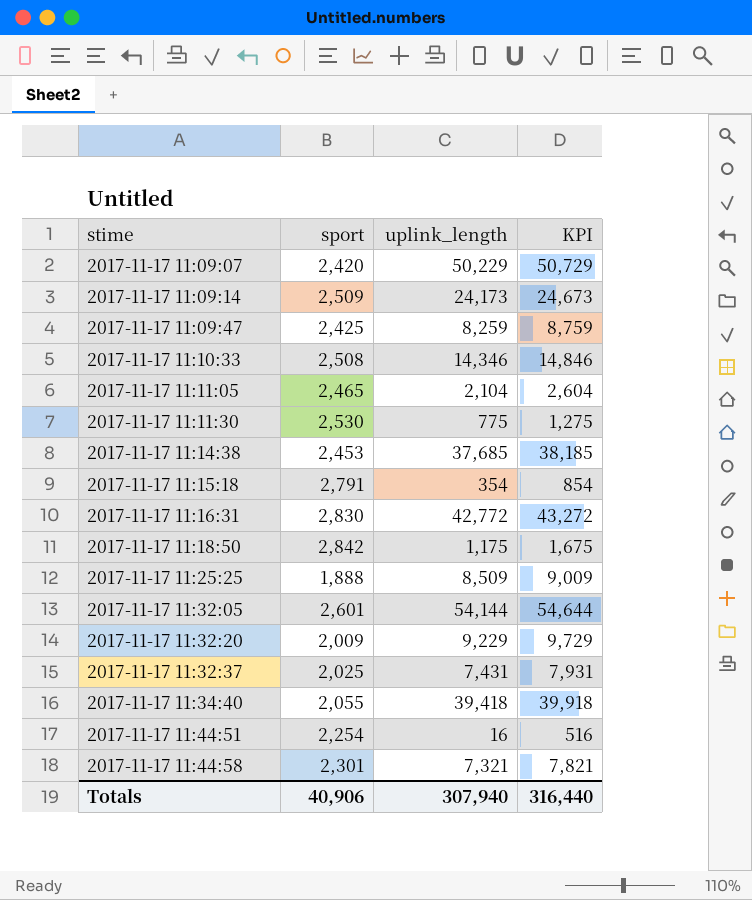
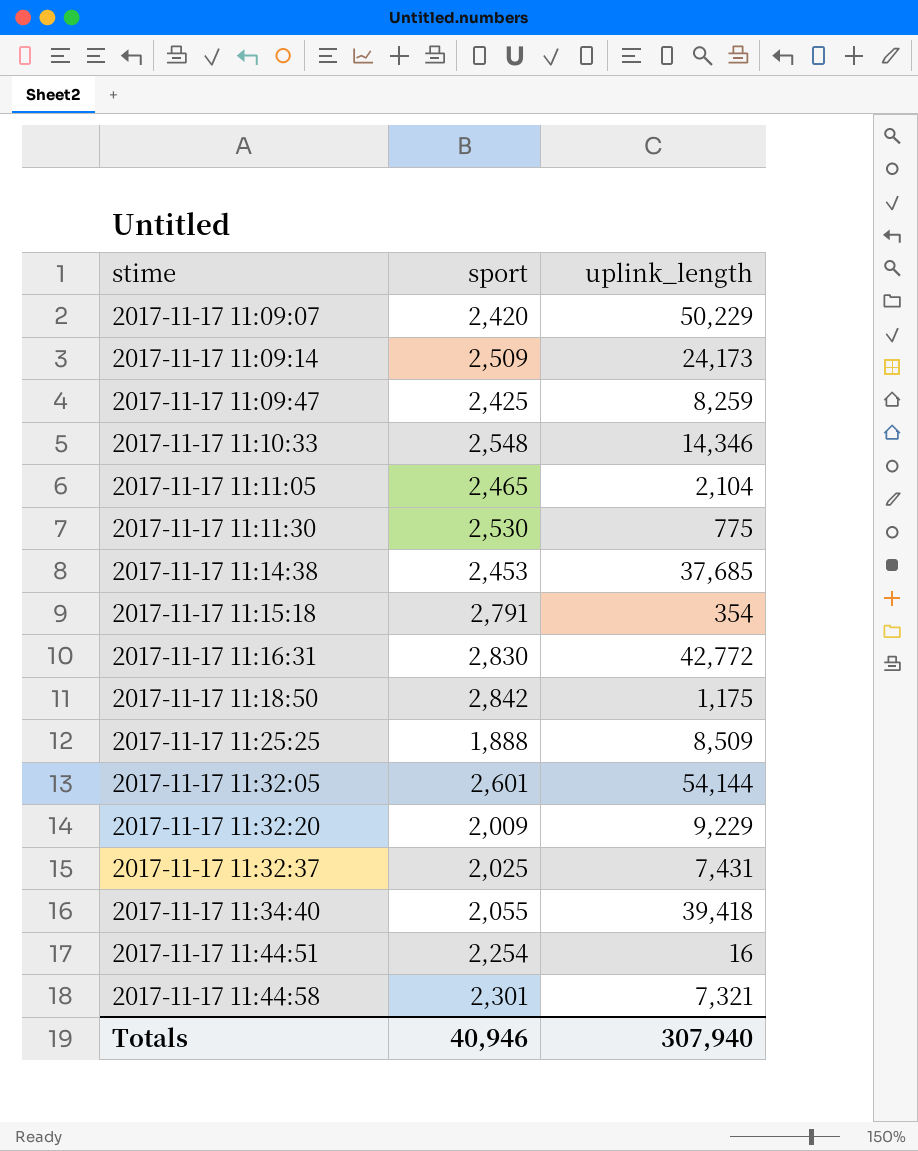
column KPI | formula: [uplink_length] + 500 -> none
2017-11-17 11:10:33 | sport: 2,508 -> 2,548
Totals | sport: 40,906 -> 40,946

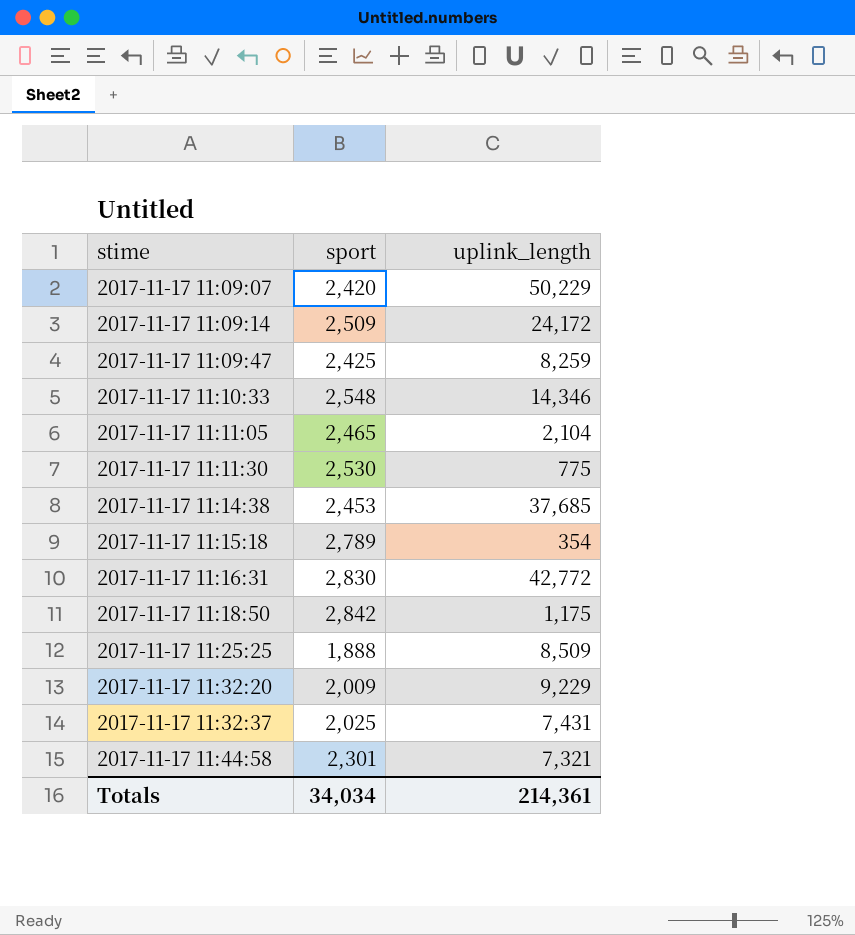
row 2017-11-17 11:32:05: 2,601 | 54,144 -> none
row 2017-11-17 11:34:40: 2,055 | 39,418 -> none
row 2017-11-17 11:44:51: 2,254 | 16 -> none
2017-11-17 11:09:14 | uplink_length: 24,173 -> 24,172
2017-11-17 11:15:18 | sport: 2,791 -> 2,789
Totals | sport: 40,946 -> 34,034
Totals | uplink_length: 307,940 -> 214,361

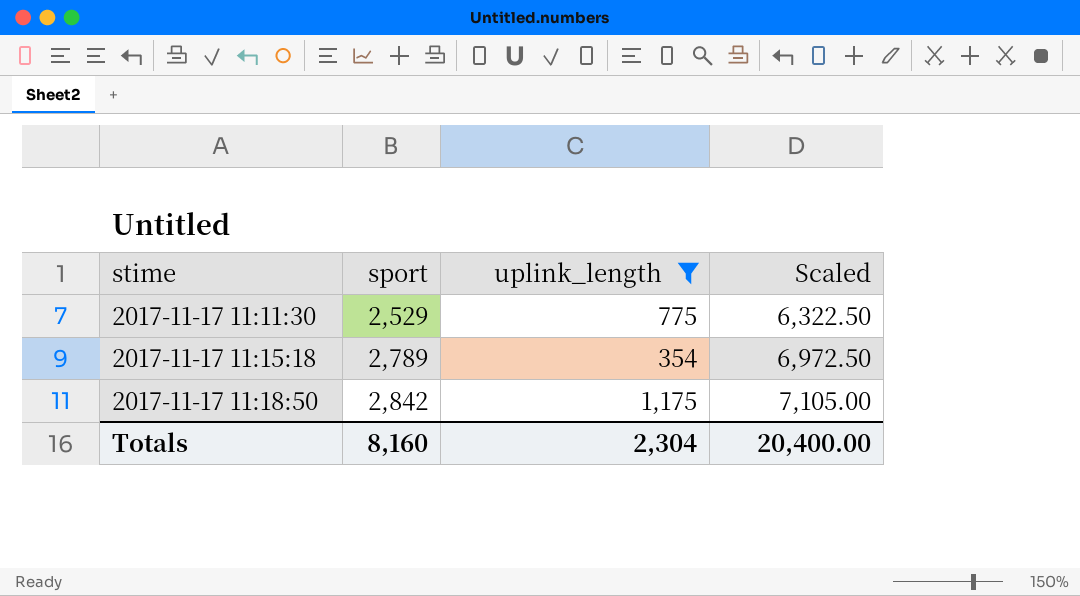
filter: none -> uplink_length <= 1,175
column Scaled | formula: none -> [sport] * 2.5
2017-11-17 11:11:30 | sport: 2,530 -> 2,529
Totals | sport: 34,034 -> 8,160
Totals | uplink_length: 214,361 -> 2,304

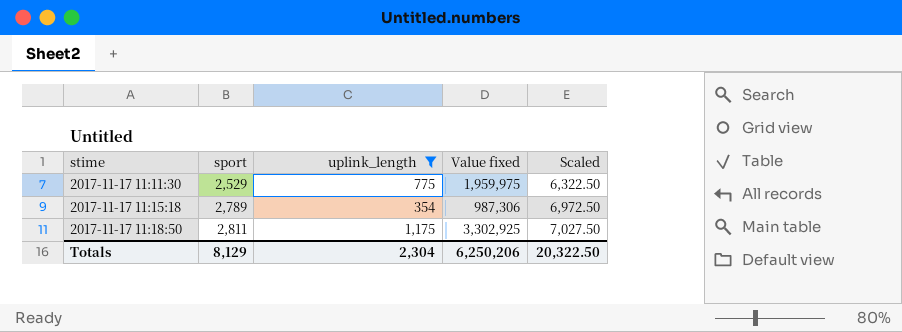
column Value fixed | formula: none -> [sport] * [uplink_length]
2017-11-17 11:18:50 | sport: 2,842 -> 2,811
2017-11-17 11:18:50 | Scaled: 7,105.00 -> 7,027.50
Totals | sport: 8,160 -> 8,129
Totals | Scaled: 20,400.00 -> 20,322.50

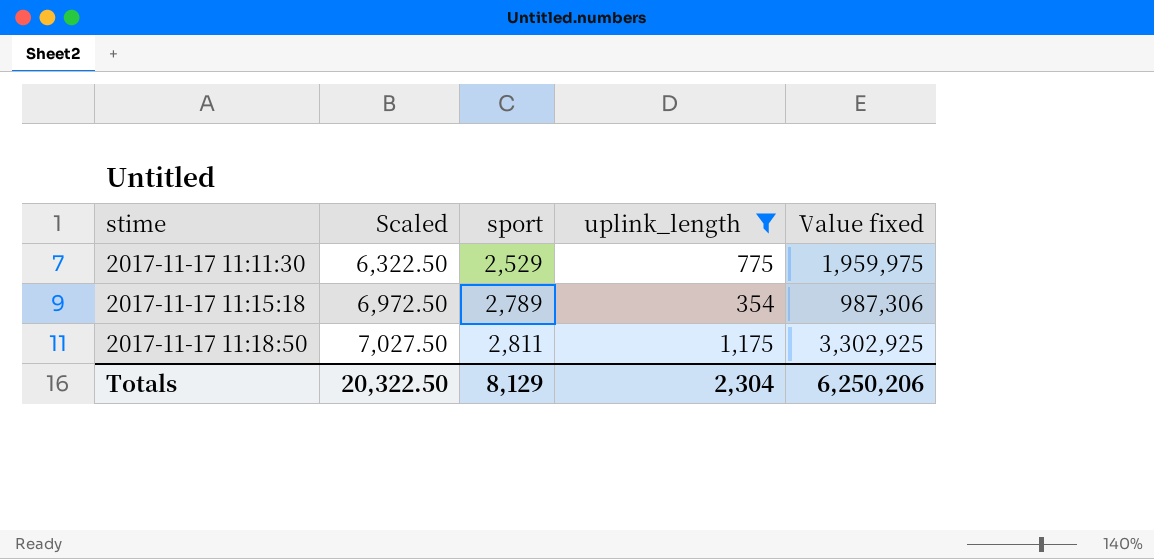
column Scaled | position: 5 -> 2

